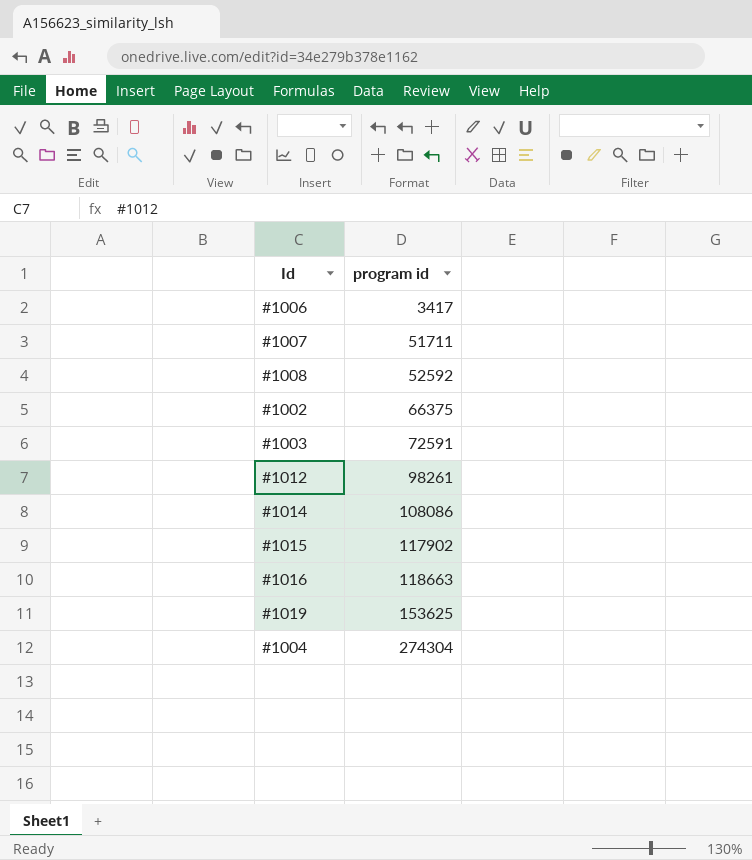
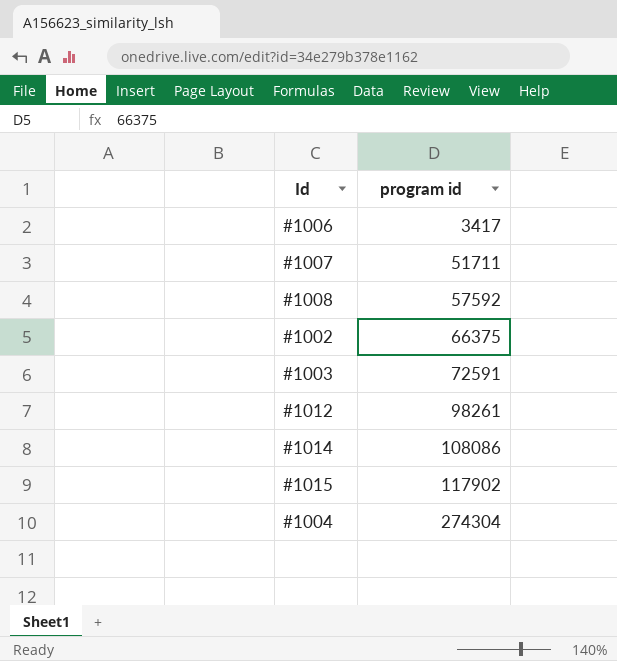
row #1016: 118663 -> none
row #1019: 153625 -> none
#1008 | program id: 52592 -> 57592

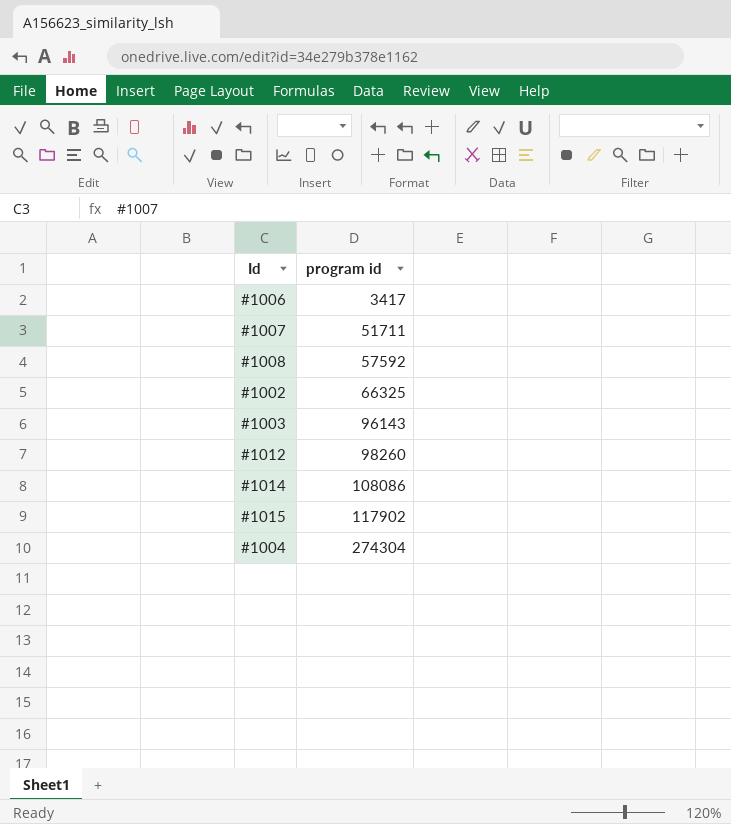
#1002 | program id: 66375 -> 66325
#1003 | program id: 72591 -> 96143
#1012 | program id: 98261 -> 98260

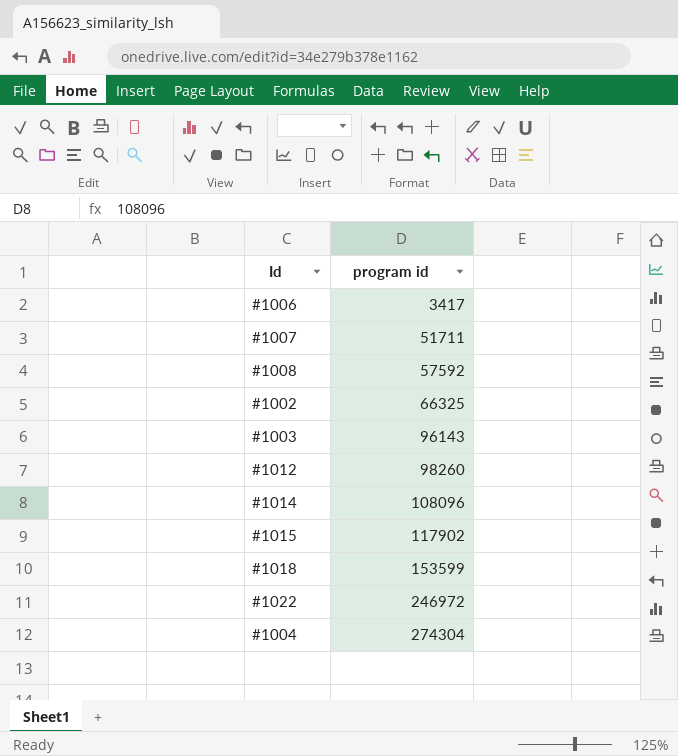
#1014 | program id: 108086 -> 108096
row #1018: none -> 153599
row #1022: none -> 246972

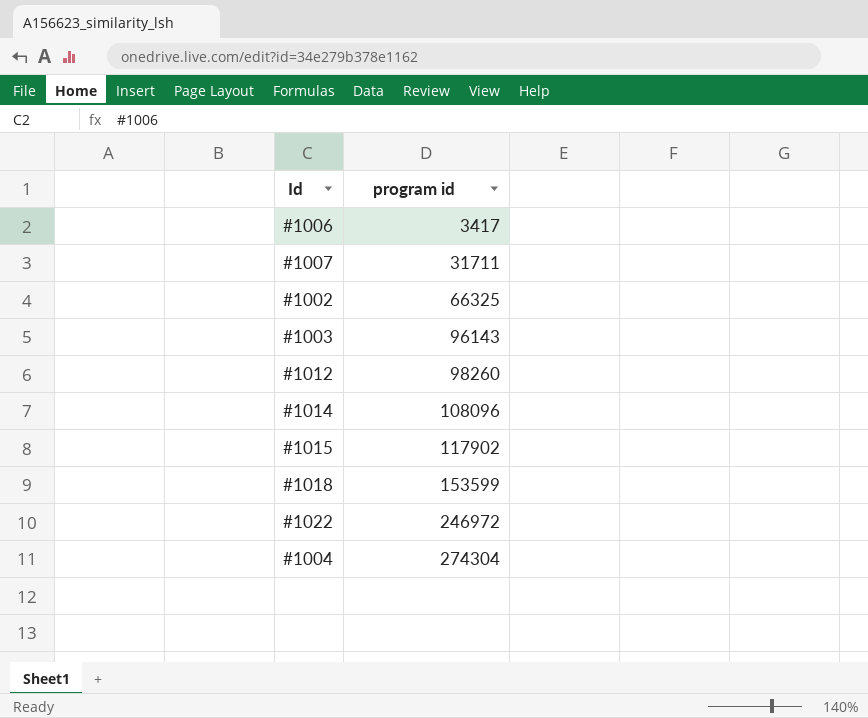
row #1008: 57592 -> none
#1007 | program id: 51711 -> 31711

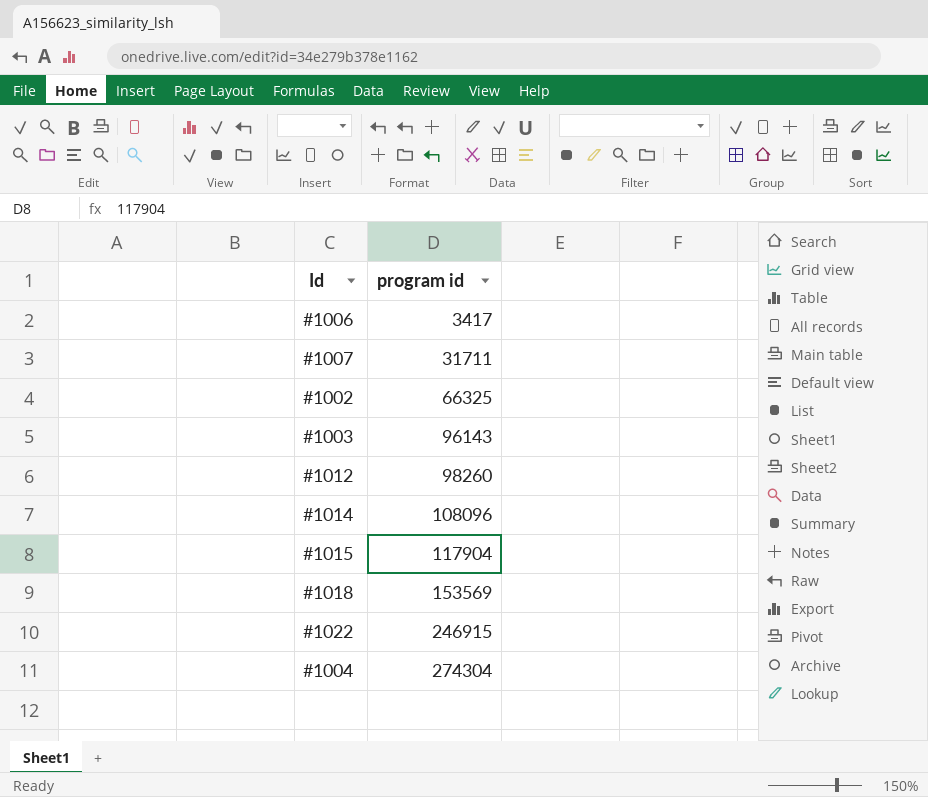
#1015 | program id: 117902 -> 117904
#1018 | program id: 153599 -> 153569
#1022 | program id: 246972 -> 246915

